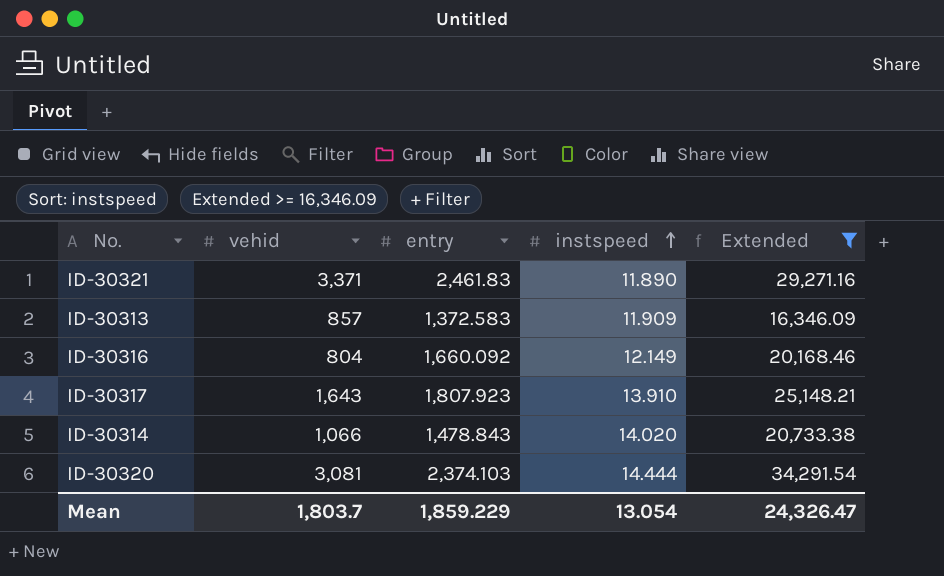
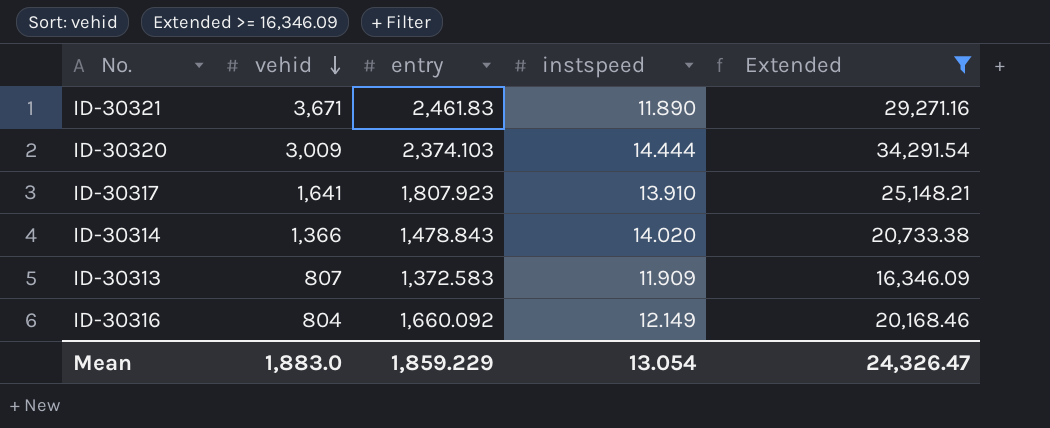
row order: instspeed ascending -> vehid descending
ID-30321 | vehid: 3,371 -> 3,671
ID-30320 | vehid: 3,081 -> 3,009
ID-30317 | vehid: 1,643 -> 1,641
ID-30314 | vehid: 1,066 -> 1,366
ID-30313 | vehid: 857 -> 807
Mean | vehid: 1,803.7 -> 1,883.0

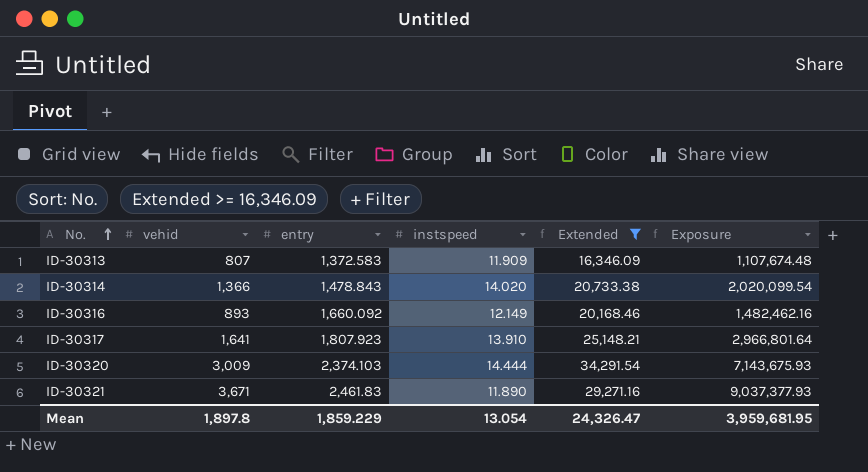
row order: vehid descending -> No. ascending
column Exposure | formula: none -> [vehid] * [entry]
ID-30316 | vehid: 804 -> 893
Mean | vehid: 1,883.0 -> 1,897.8

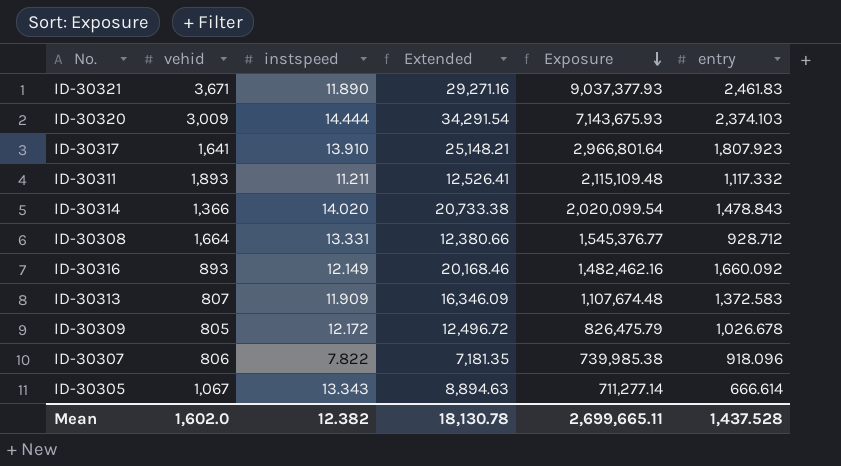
filter: Extended >= 16,346.09 -> none
row order: No. ascending -> Exposure descending
column entry | position: 3 -> 6
Mean | vehid: 1,897.8 -> 1,602.0
Mean | instspeed: 13.054 -> 12.382
Mean | Extended: 24,326.47 -> 18,130.78
Mean | Exposure: 3,959,681.95 -> 2,699,665.11
Mean | entry: 1,859.229 -> 1,437.528

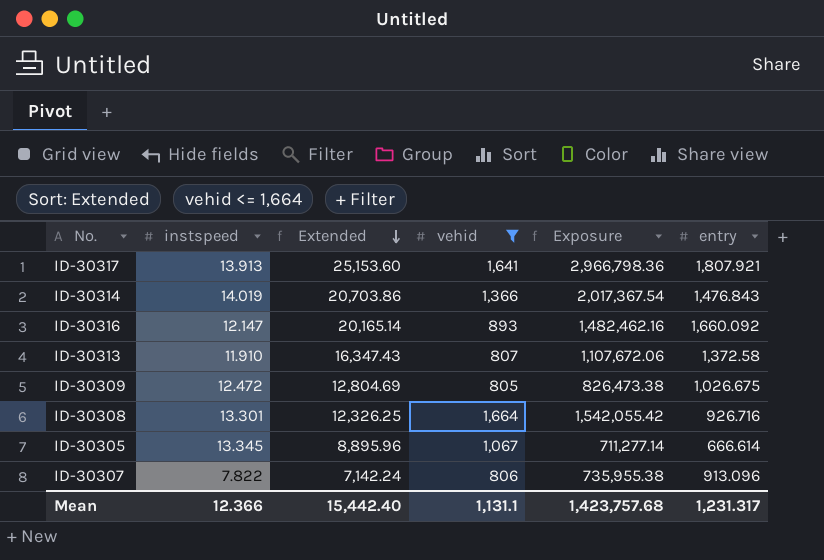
filter: none -> vehid <= 1,664
row order: Exposure descending -> Extended descending
column vehid | position: 2 -> 4
ID-30317 | instspeed: 13.910 -> 13.913
ID-30317 | Extended: 25,148.21 -> 25,153.60
ID-30317 | Exposure: 2,966,801.64 -> 2,966,798.36
ID-30317 | entry: 1,807.923 -> 1,807.921
ID-30314 | instspeed: 14.020 -> 14.019
ID-30314 | Extended: 20,733.38 -> 20,703.86
ID-30314 | Exposure: 2,020,099.54 -> 2,017,367.54
ID-30314 | entry: 1,478.843 -> 1,476.843
ID-30316 | instspeed: 12.149 -> 12.147
ID-30316 | Extended: 20,168.46 -> 20,165.14
ID-30313 | instspeed: 11.909 -> 11.910
ID-30313 | Extended: 16,346.09 -> 16,347.43
ID-30313 | Exposure: 1,107,674.48 -> 1,107,672.06
ID-30313 | entry: 1,372.583 -> 1,372.58
ID-30309 | instspeed: 12.172 -> 12.472
ID-30309 | Extended: 12,496.72 -> 12,804.69
ID-30309 | Exposure: 826,475.79 -> 826,473.38
ID-30309 | entry: 1,026.678 -> 1,026.675
ID-30308 | instspeed: 13.331 -> 13.301
ID-30308 | Extended: 12,380.66 -> 12,326.25
ID-30308 | Exposure: 1,545,376.77 -> 1,542,055.42
ID-30308 | entry: 928.712 -> 926.716
ID-30305 | instspeed: 13.343 -> 13.345
ID-30305 | Extended: 8,894.63 -> 8,895.96
ID-30307 | Extended: 7,181.35 -> 7,142.24
ID-30307 | Exposure: 739,985.38 -> 735,955.38
ID-30307 | entry: 918.096 -> 913.096
Mean | instspeed: 12.382 -> 12.366
Mean | Extended: 18,130.78 -> 15,442.40
Mean | vehid: 1,602.0 -> 1,131.1
Mean | Exposure: 2,699,665.11 -> 1,423,757.68
Mean | entry: 1,437.528 -> 1,231.317

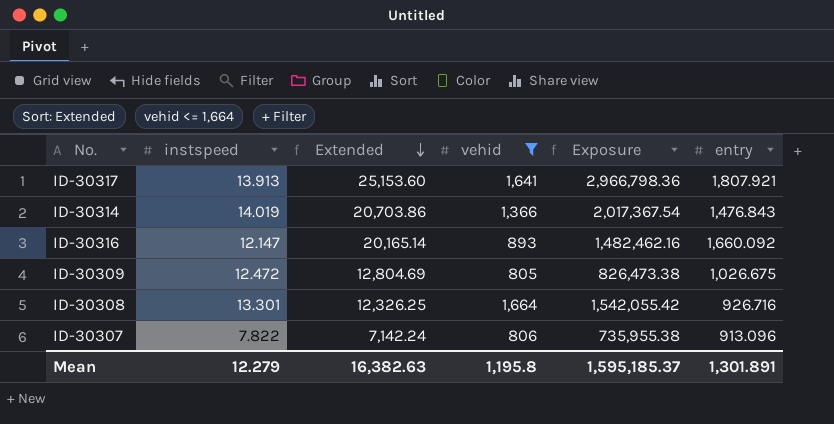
row ID-30313: 11.910 | 16,347.43 | 807 | 1,107,672.06 | 1,372.58 -> none
row ID-30305: 13.345 | 8,895.96 | 1,067 | 711,277.14 | 666.614 -> none
Mean | instspeed: 12.366 -> 12.279
Mean | Extended: 15,442.40 -> 16,382.63
Mean | vehid: 1,131.1 -> 1,195.8
Mean | Exposure: 1,423,757.68 -> 1,595,185.37
Mean | entry: 1,231.317 -> 1,301.891

